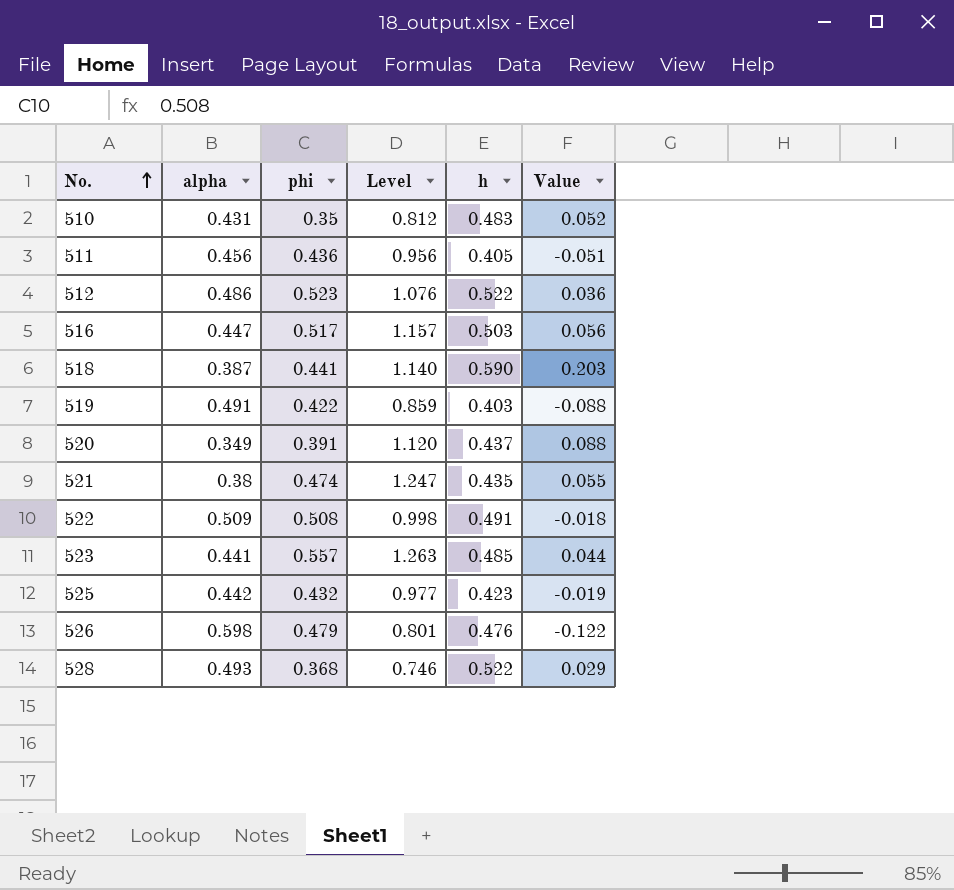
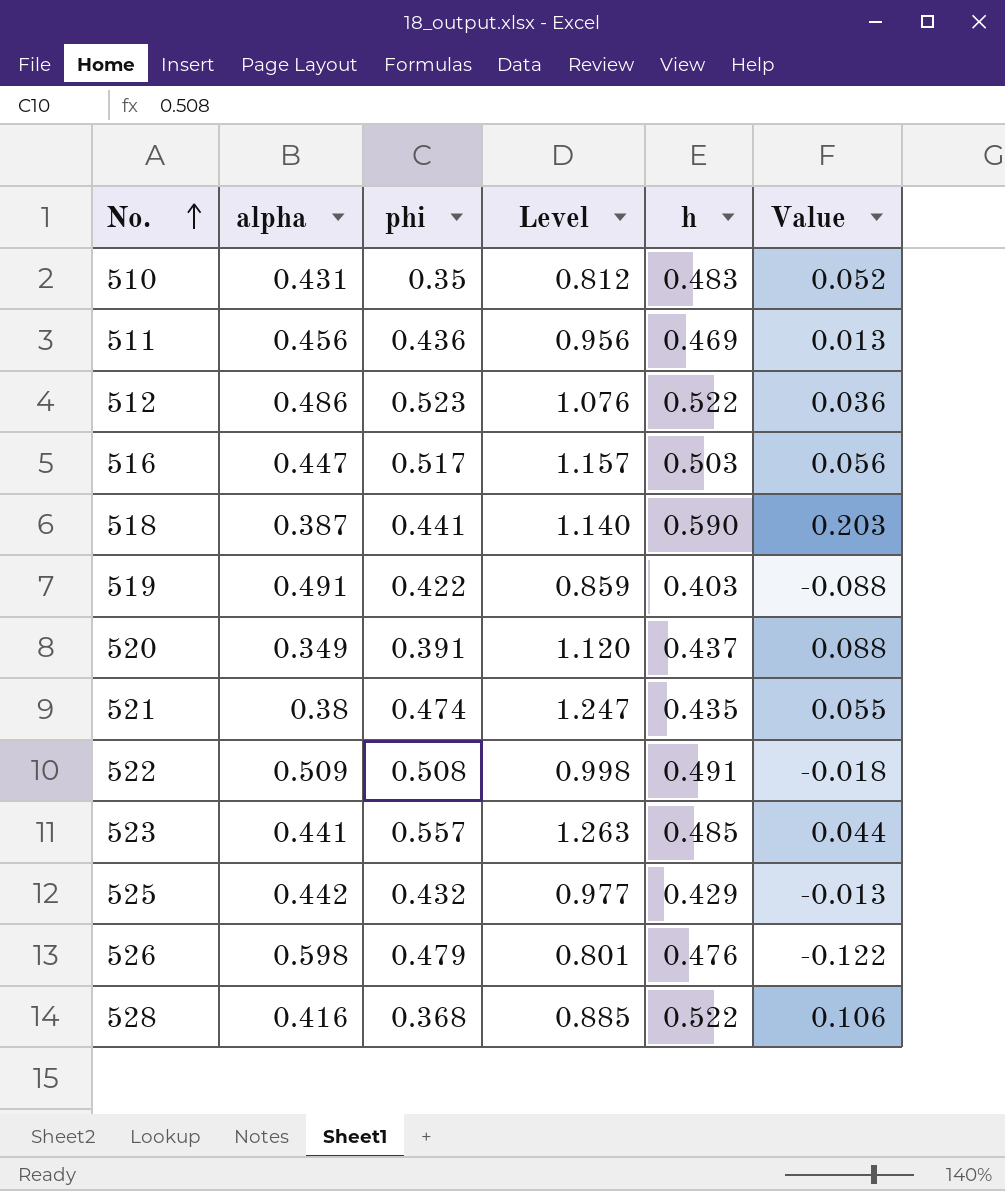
511 | h: 0.405 -> 0.469
511 | Value: -0.051 -> 0.013
525 | h: 0.423 -> 0.429
525 | Value: -0.019 -> -0.013
528 | alpha: 0.493 -> 0.416
528 | Level: 0.746 -> 0.885
528 | Value: 0.029 -> 0.106

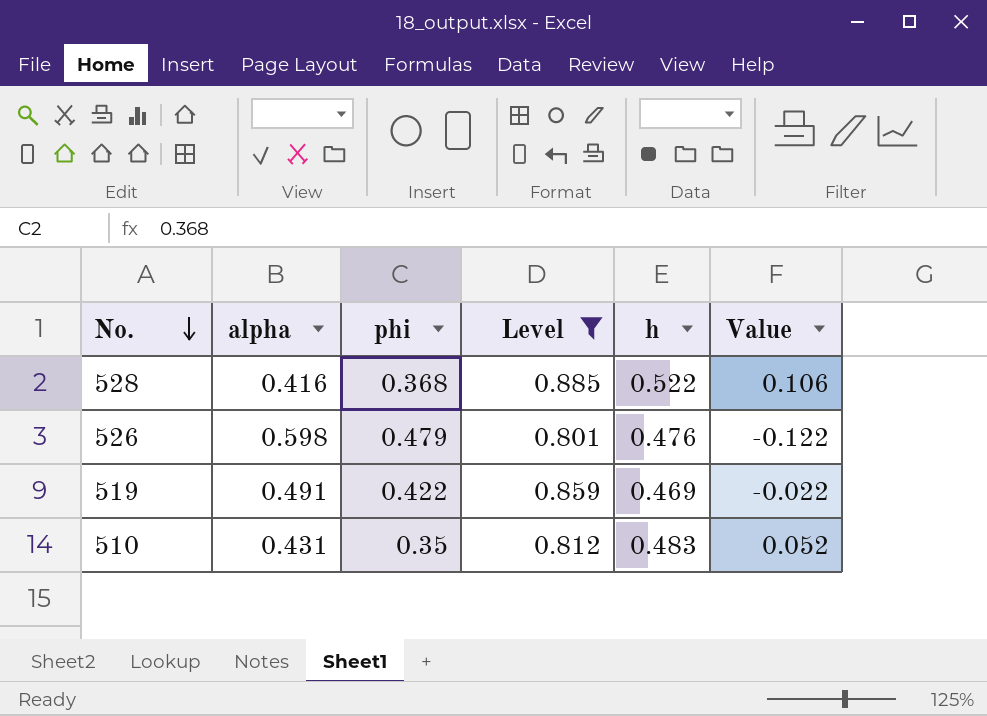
filter: none -> Level <= 0.885
row order: No. ascending -> No. descending
519 | h: 0.403 -> 0.469
519 | Value: -0.088 -> -0.022

